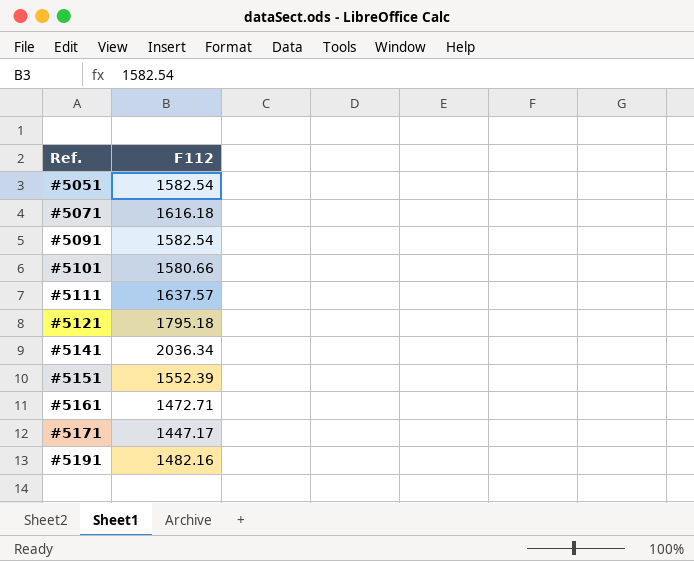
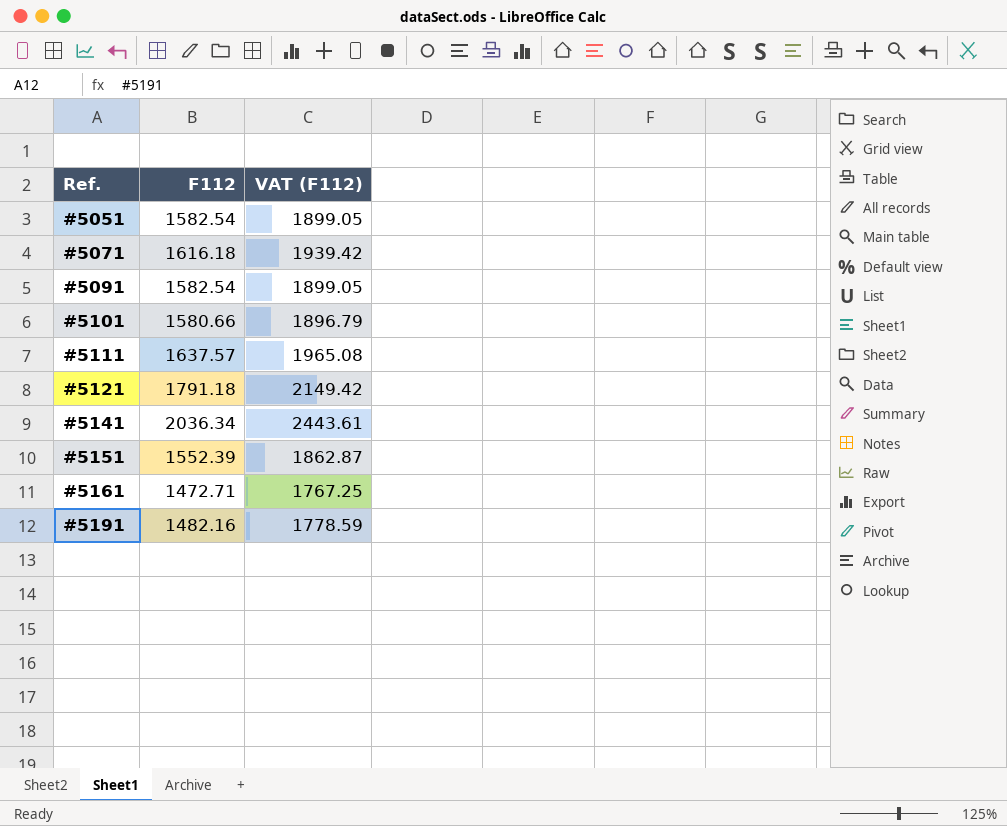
column VAT (F112) | formula: none -> [F112] * 1.2
row #5171: 1447.17 -> none
#5121 | F112: 1795.18 -> 1791.18

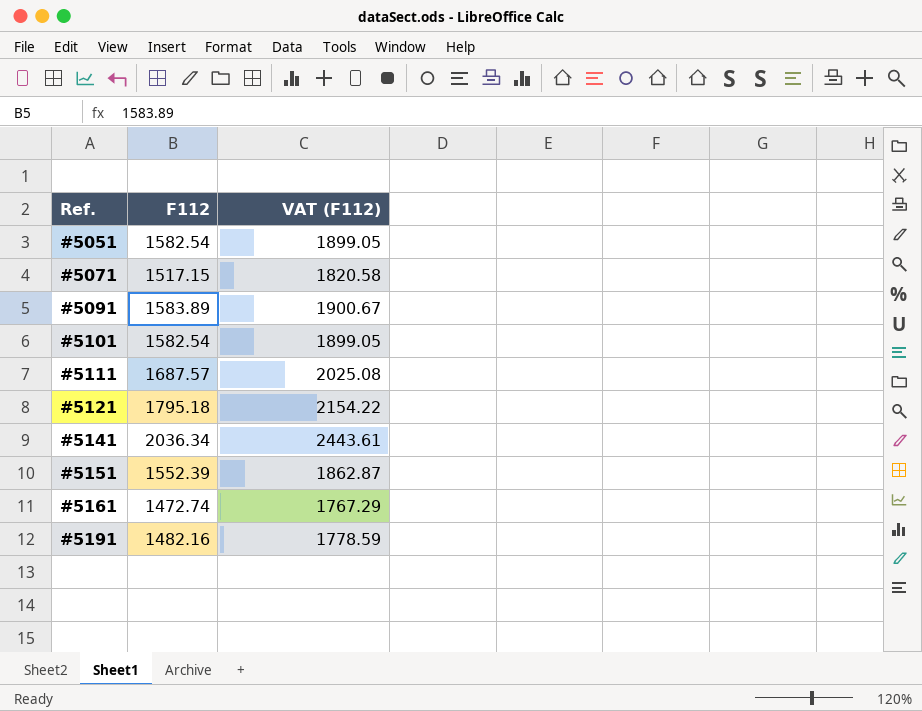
#5071 | F112: 1616.18 -> 1517.15
#5071 | VAT (F112): 1939.42 -> 1820.58
#5091 | F112: 1582.54 -> 1583.89
#5091 | VAT (F112): 1899.05 -> 1900.67
#5101 | F112: 1580.66 -> 1582.54
#5101 | VAT (F112): 1896.79 -> 1899.05
#5111 | F112: 1637.57 -> 1687.57
#5111 | VAT (F112): 1965.08 -> 2025.08
#5121 | F112: 1791.18 -> 1795.18
#5121 | VAT (F112): 2149.42 -> 2154.22
#5161 | F112: 1472.71 -> 1472.74
#5161 | VAT (F112): 1767.25 -> 1767.29

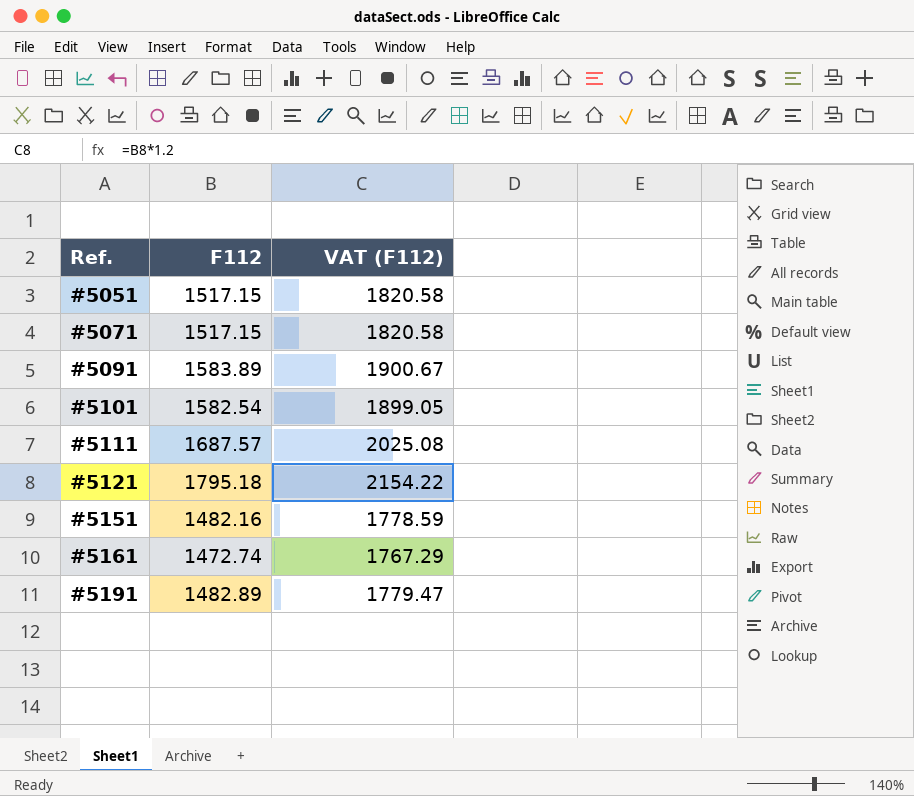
row #5141: 2036.34 | 2443.61 -> none
#5051 | F112: 1582.54 -> 1517.15
#5051 | VAT (F112): 1899.05 -> 1820.58
#5151 | F112: 1552.39 -> 1482.16
#5151 | VAT (F112): 1862.87 -> 1778.59
#5191 | F112: 1482.16 -> 1482.89
#5191 | VAT (F112): 1778.59 -> 1779.47

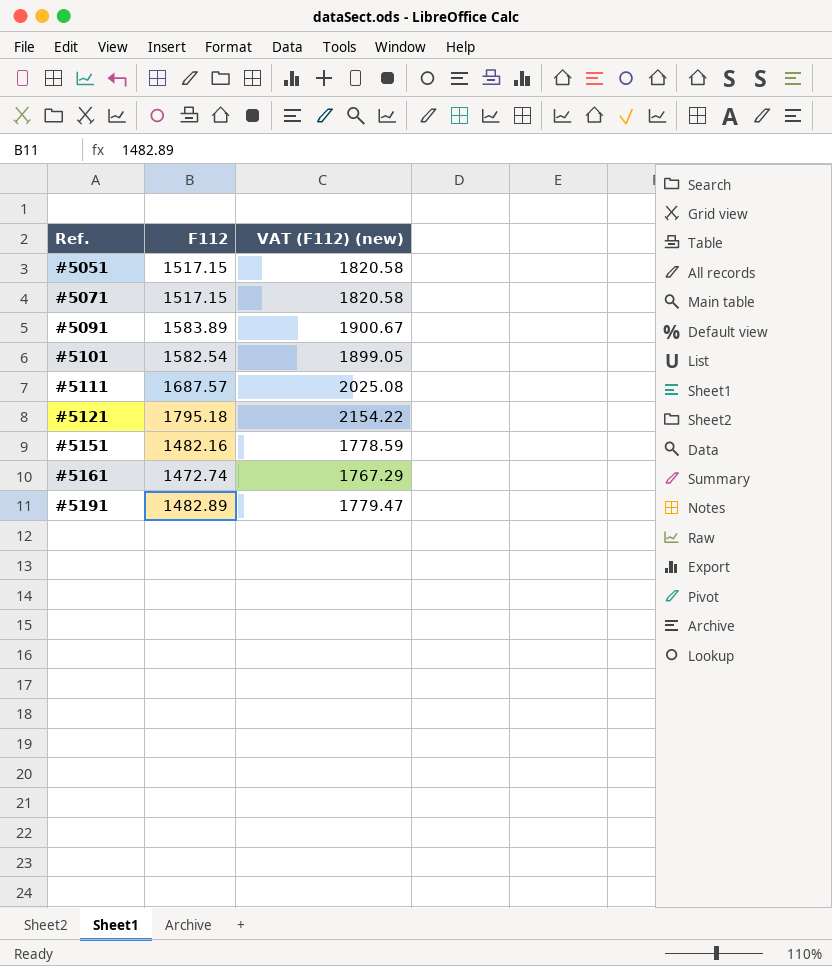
column name: VAT (F112) -> VAT (F112) (new)

